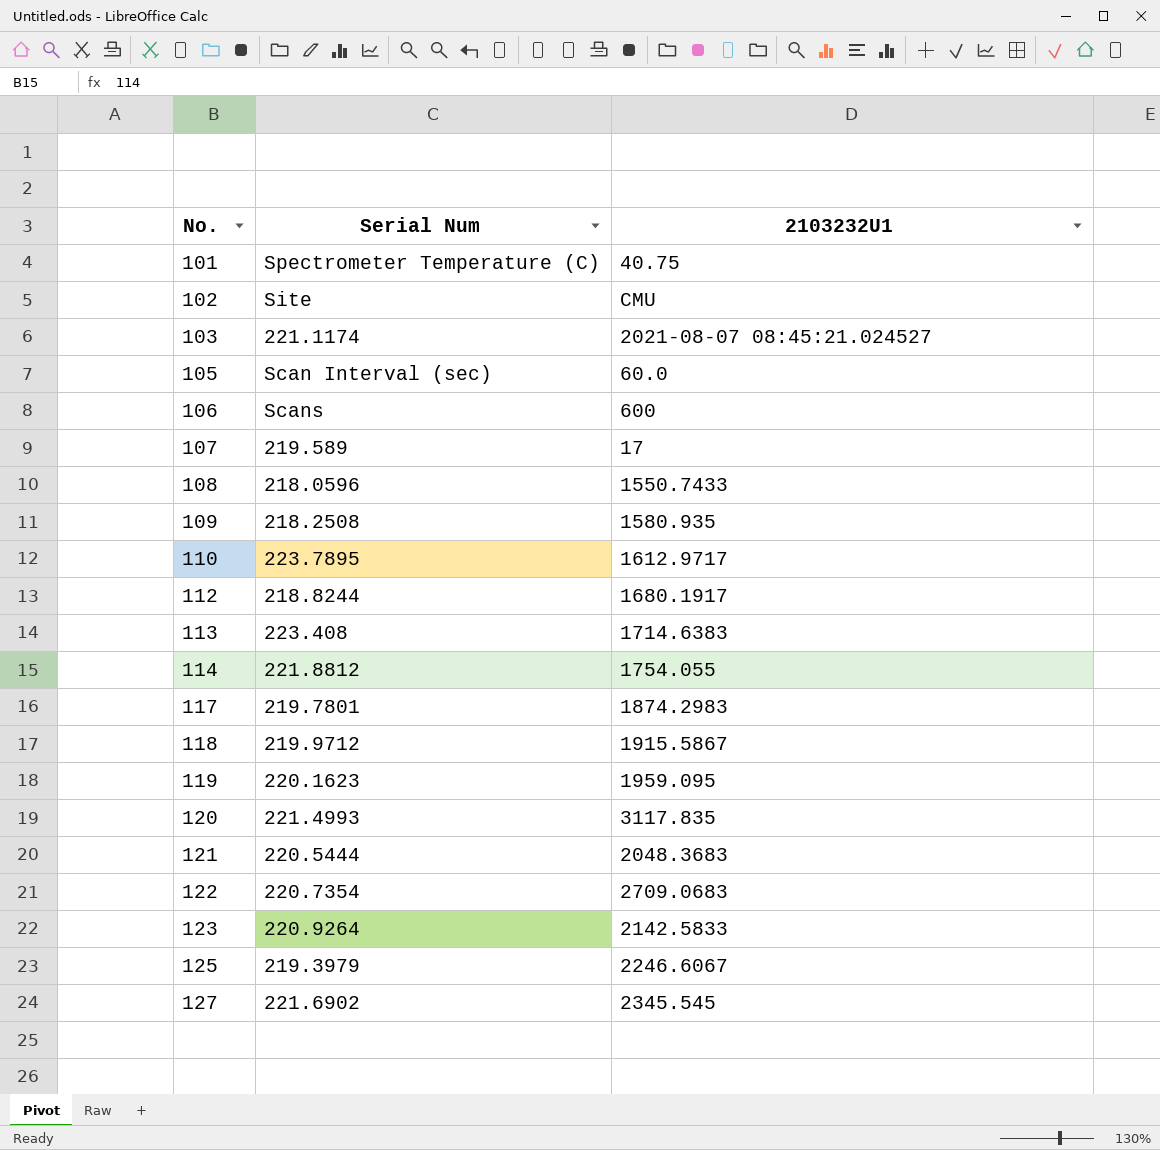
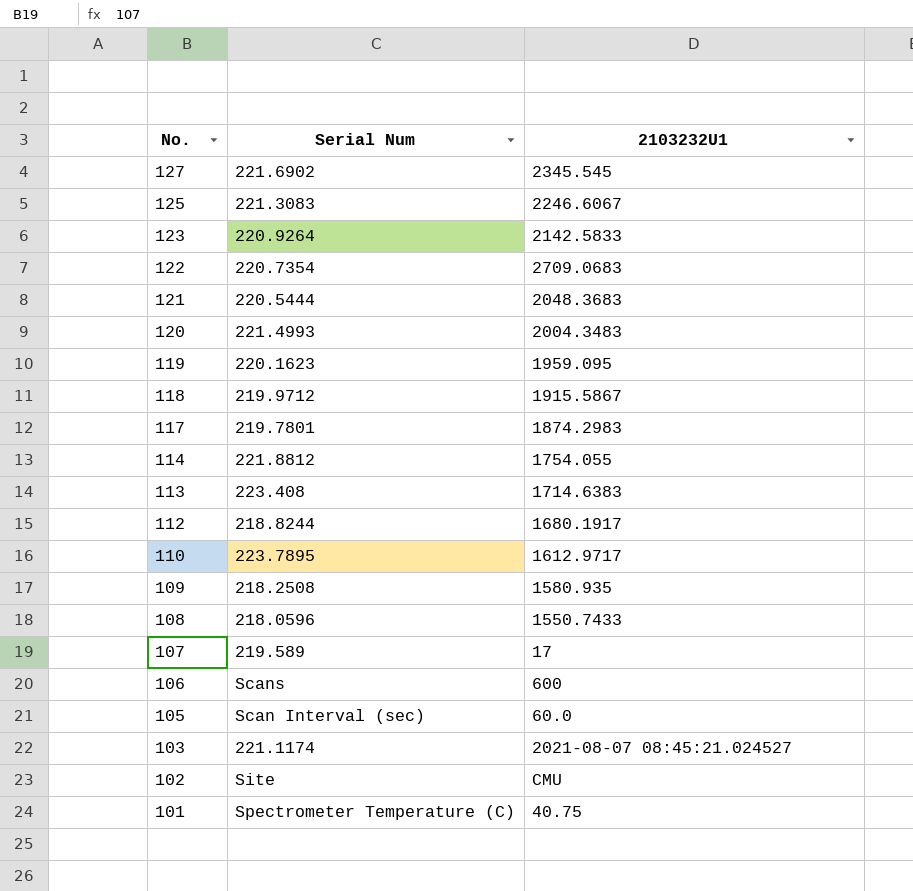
row order: No. ascending -> No. descending
125 | Serial Num: 219.3979 -> 221.3083
120 | 2103232U1: 3117.835 -> 2004.3483

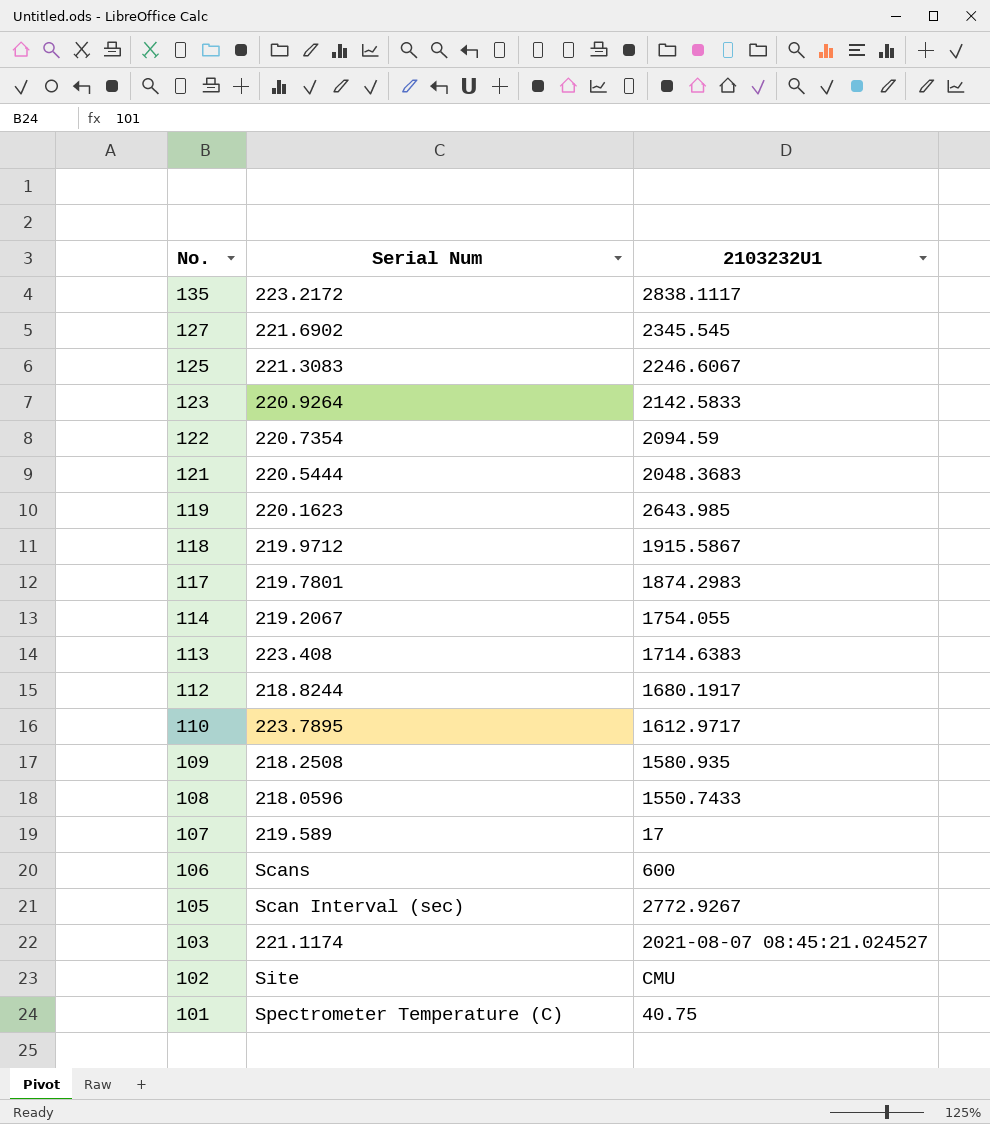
row 120: 221.4993 | 2004.3483 -> none
row 135: none -> 223.2172 | 2838.1117
122 | 2103232U1: 2709.0683 -> 2094.59
119 | 2103232U1: 1959.095 -> 2643.985
114 | Serial Num: 221.8812 -> 219.2067
105 | 2103232U1: 60.0 -> 2772.9267

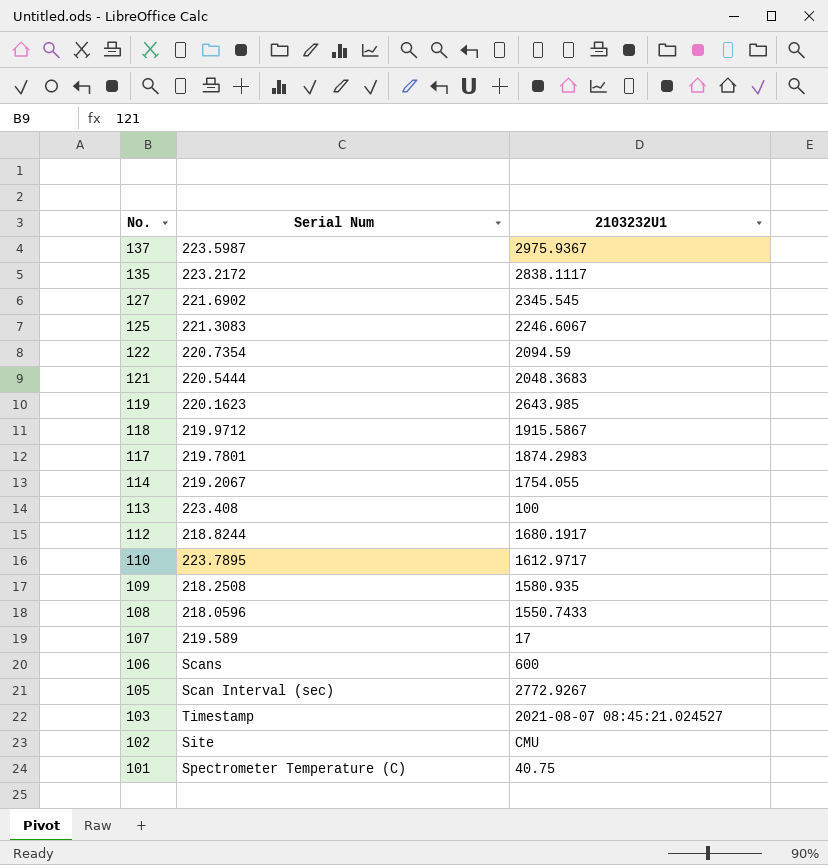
row 123: 220.9264 | 2142.5833 -> none
row 137: none -> 223.5987 | 2975.9367
113 | 2103232U1: 1714.6383 -> 100
103 | Serial Num: 221.1174 -> Timestamp

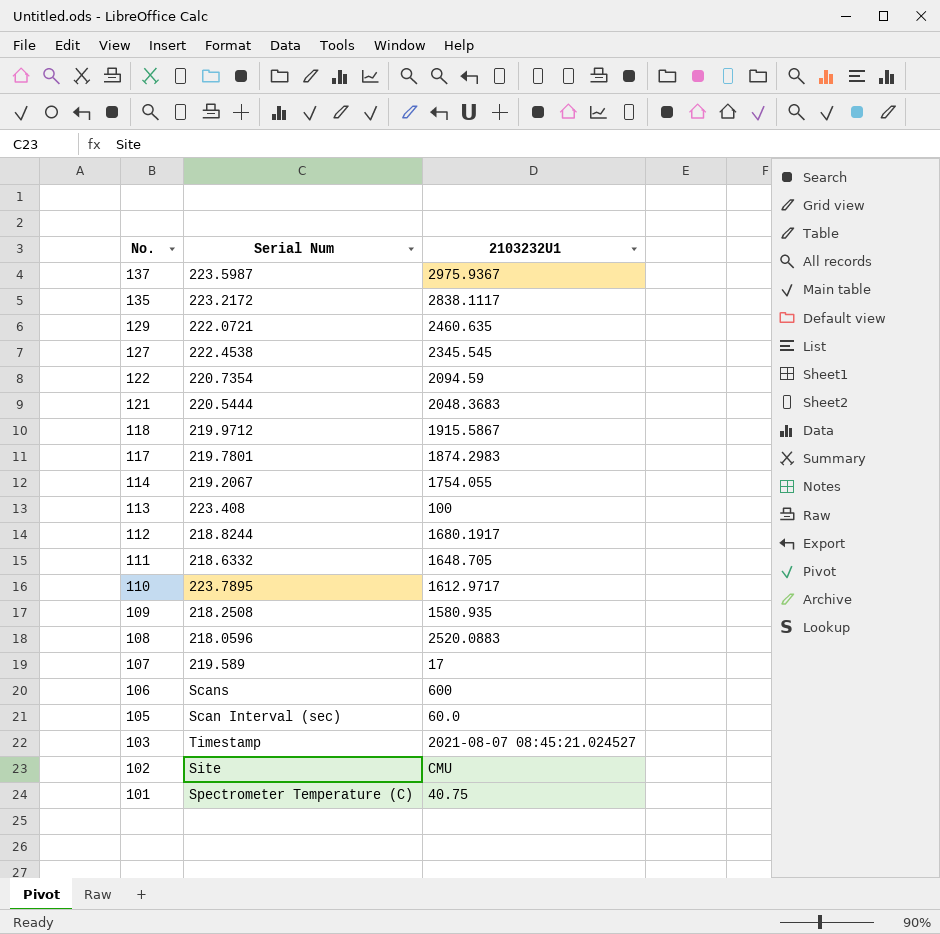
row 125: 221.3083 | 2246.6067 -> none
row 119: 220.1623 | 2643.985 -> none
row 129: none -> 222.0721 | 2460.635
127 | Serial Num: 221.6902 -> 222.4538
row 111: none -> 218.6332 | 1648.705
108 | 2103232U1: 1550.7433 -> 2520.0883
105 | 2103232U1: 2772.9267 -> 60.0

